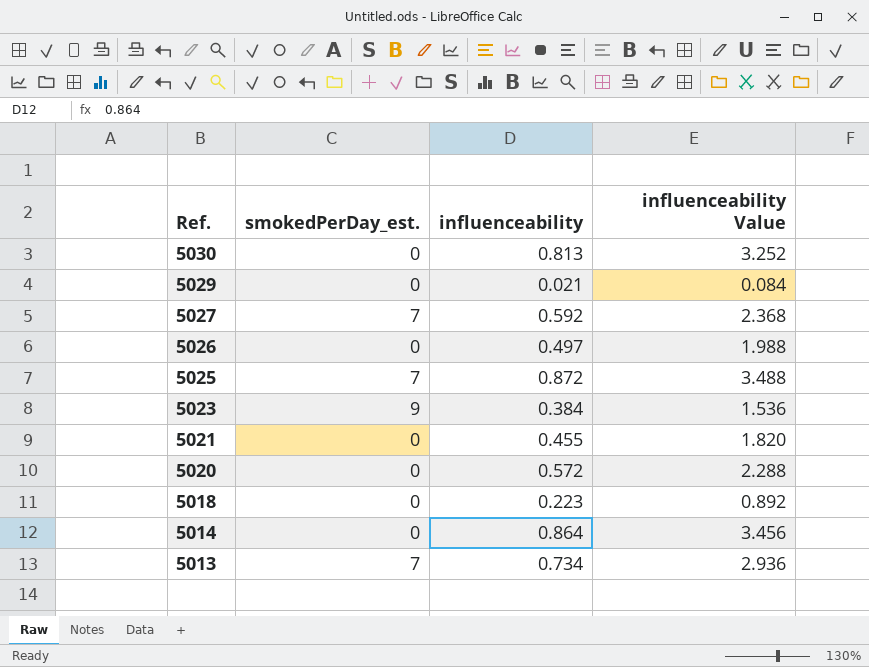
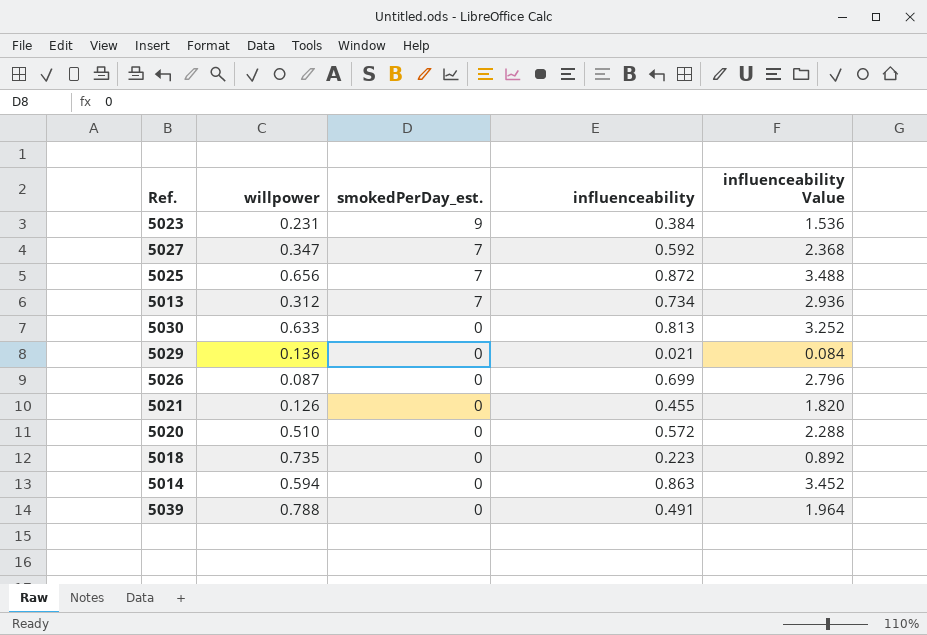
row order: Ref. descending -> smokedPerDay_est. descending
column willpower | position: none -> 2
5026 | influenceability: 0.497 -> 0.699
5026 | influenceability Value: 1.988 -> 2.796
5014 | influenceability: 0.864 -> 0.863
5014 | influenceability Value: 3.456 -> 3.452
row 5039: none -> 0.788 | 0 | 0.491 | 1.964

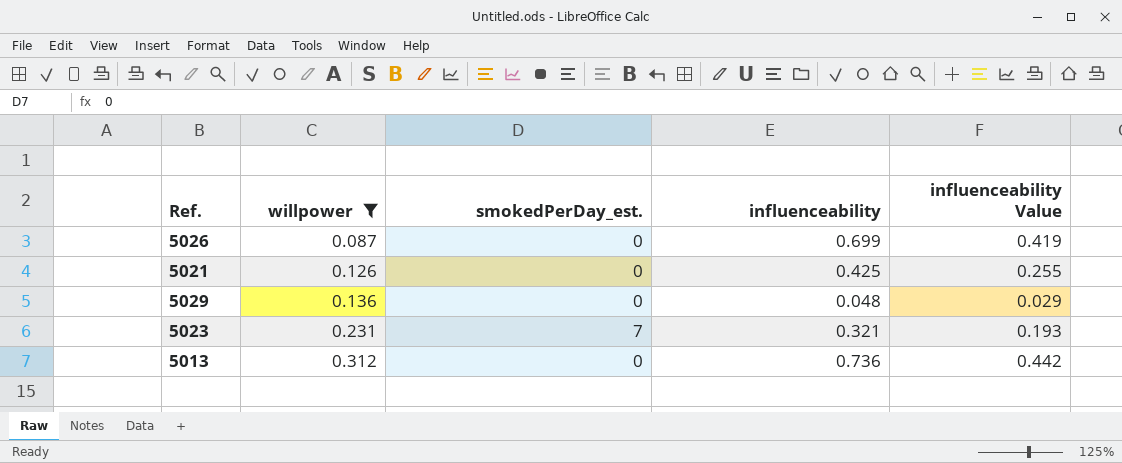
filter: none -> willpower <= 0.312
row order: smokedPerDay_est. descending -> willpower ascending
column influenceability Value | formula: [influenceability] * 4 -> [influenceability] * 0.6
5021 | influenceability: 0.455 -> 0.425
5029 | influenceability: 0.021 -> 0.048
5023 | smokedPerDay_est.: 9 -> 7
5023 | influenceability: 0.384 -> 0.321
5013 | smokedPerDay_est.: 7 -> 0
5013 | influenceability: 0.734 -> 0.736

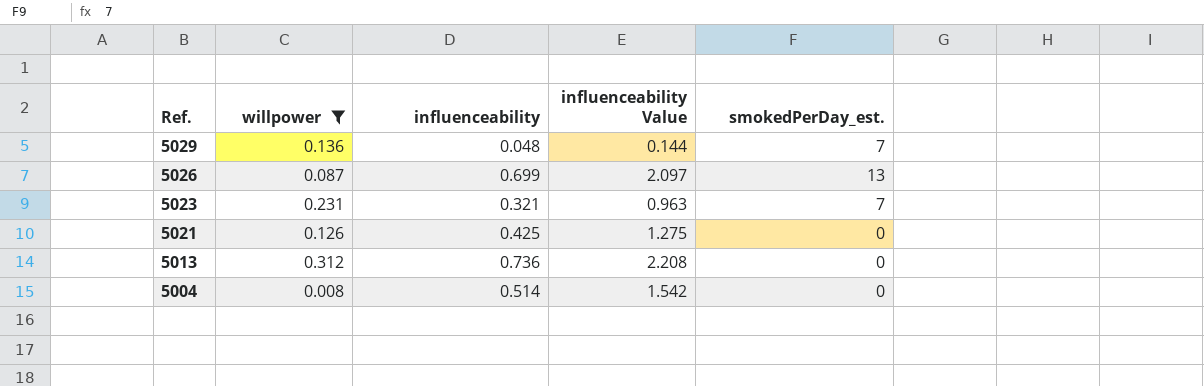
row order: willpower ascending -> Ref. descending
column influenceability Value | formula: [influenceability] * 0.6 -> [influenceability] * 3
column smokedPerDay_est. | position: 3 -> 5
5029 | smokedPerDay_est.: 0 -> 7
5026 | smokedPerDay_est.: 0 -> 13
row 5004: none -> 0.008 | 0.514 | 1.542 | 0

